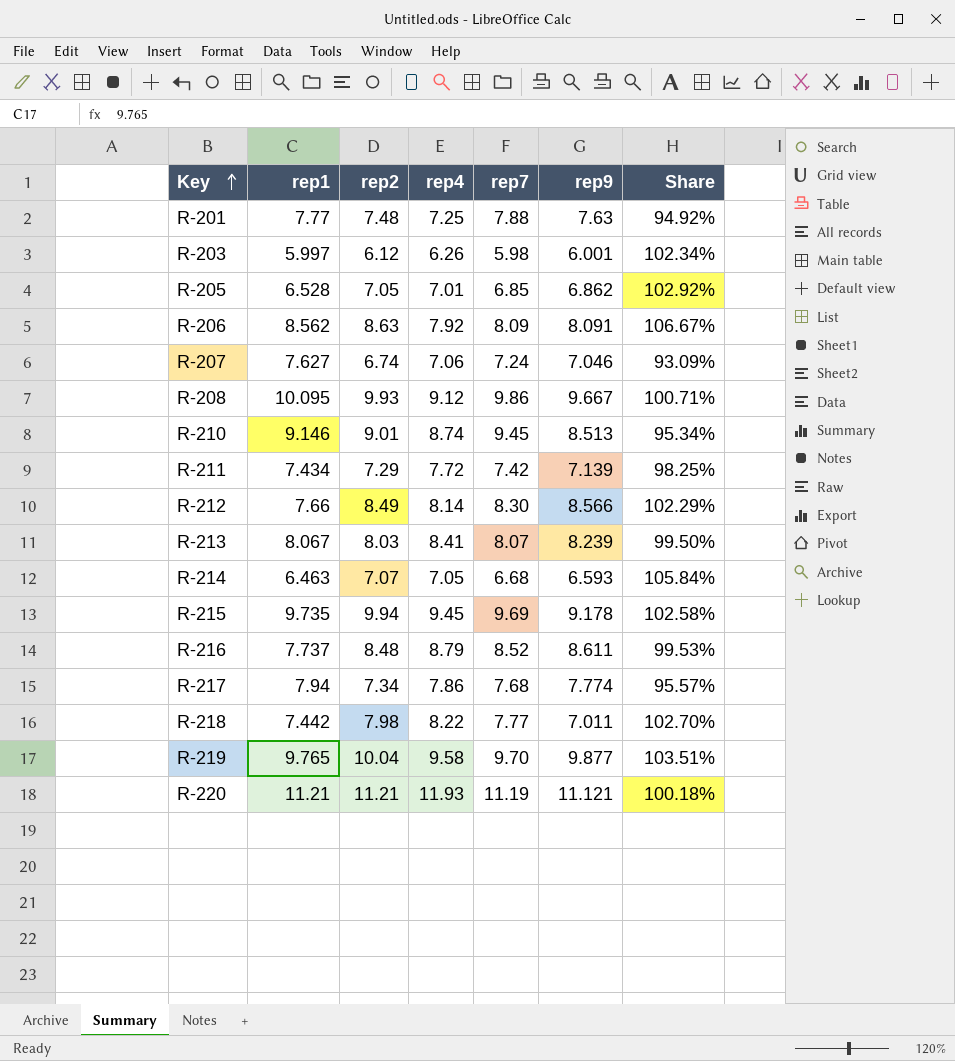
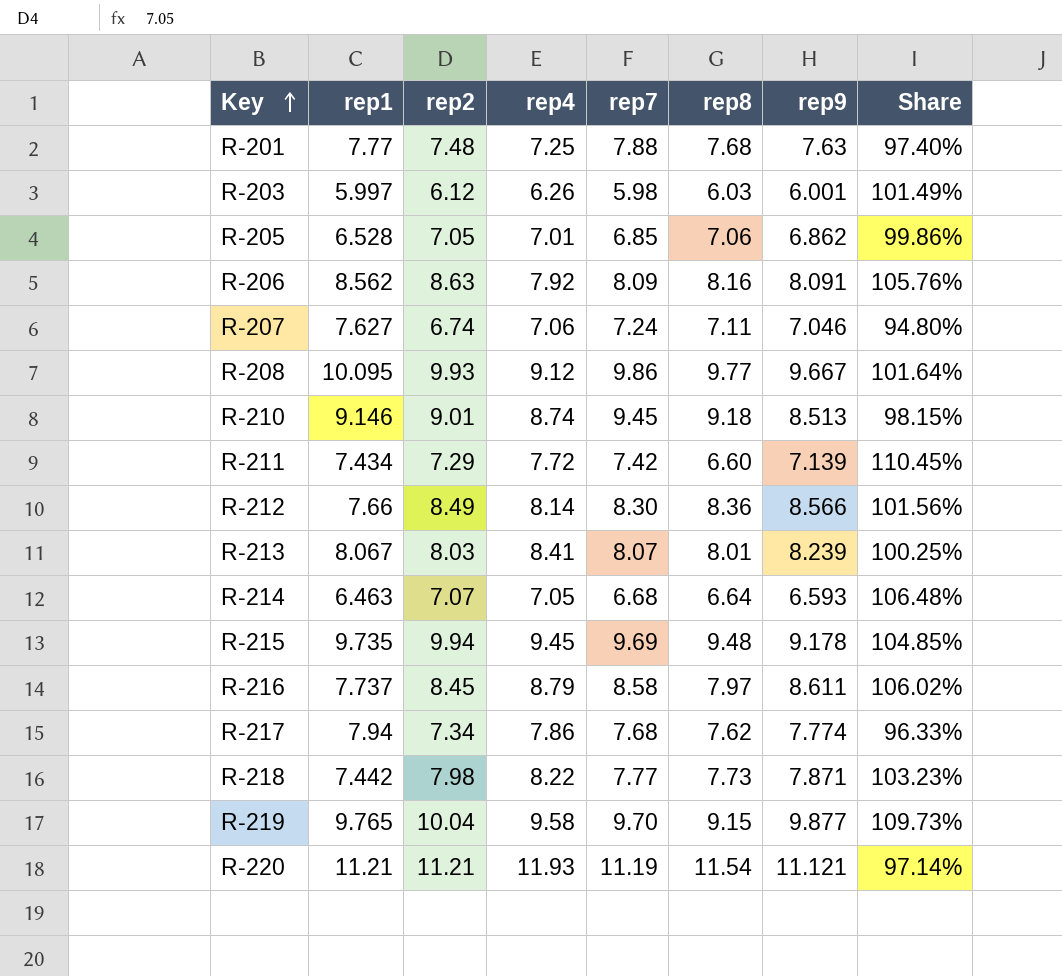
column rep8 | position: none -> 6
column Share | formula: [rep2] / [rep7] -> [rep2] / [rep8]
R-216 | rep2: 8.48 -> 8.45
R-216 | rep7: 8.52 -> 8.58
R-218 | rep9: 7.011 -> 7.871

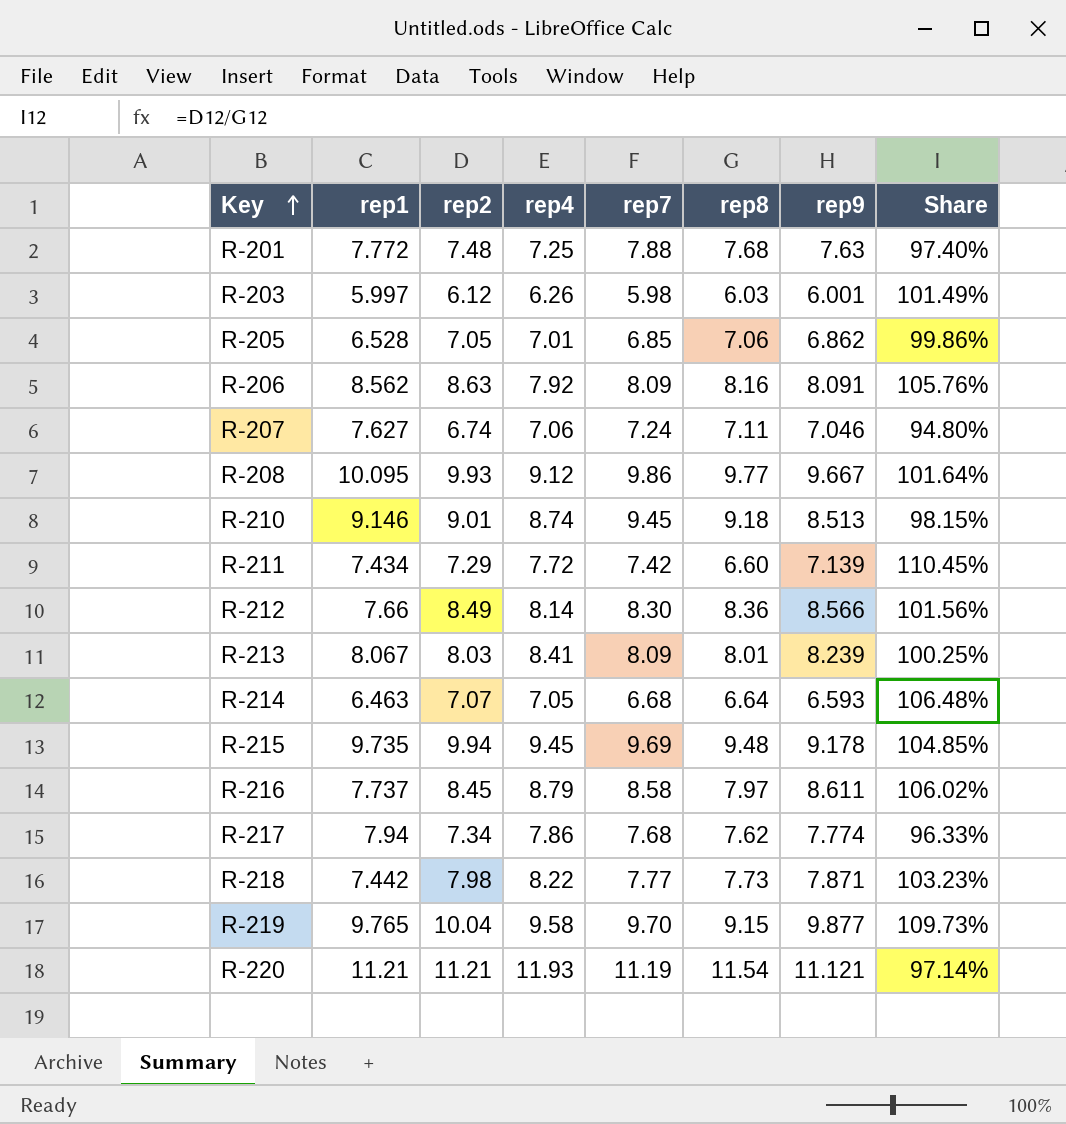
R-201 | rep1: 7.77 -> 7.772
R-213 | rep7: 8.07 -> 8.09

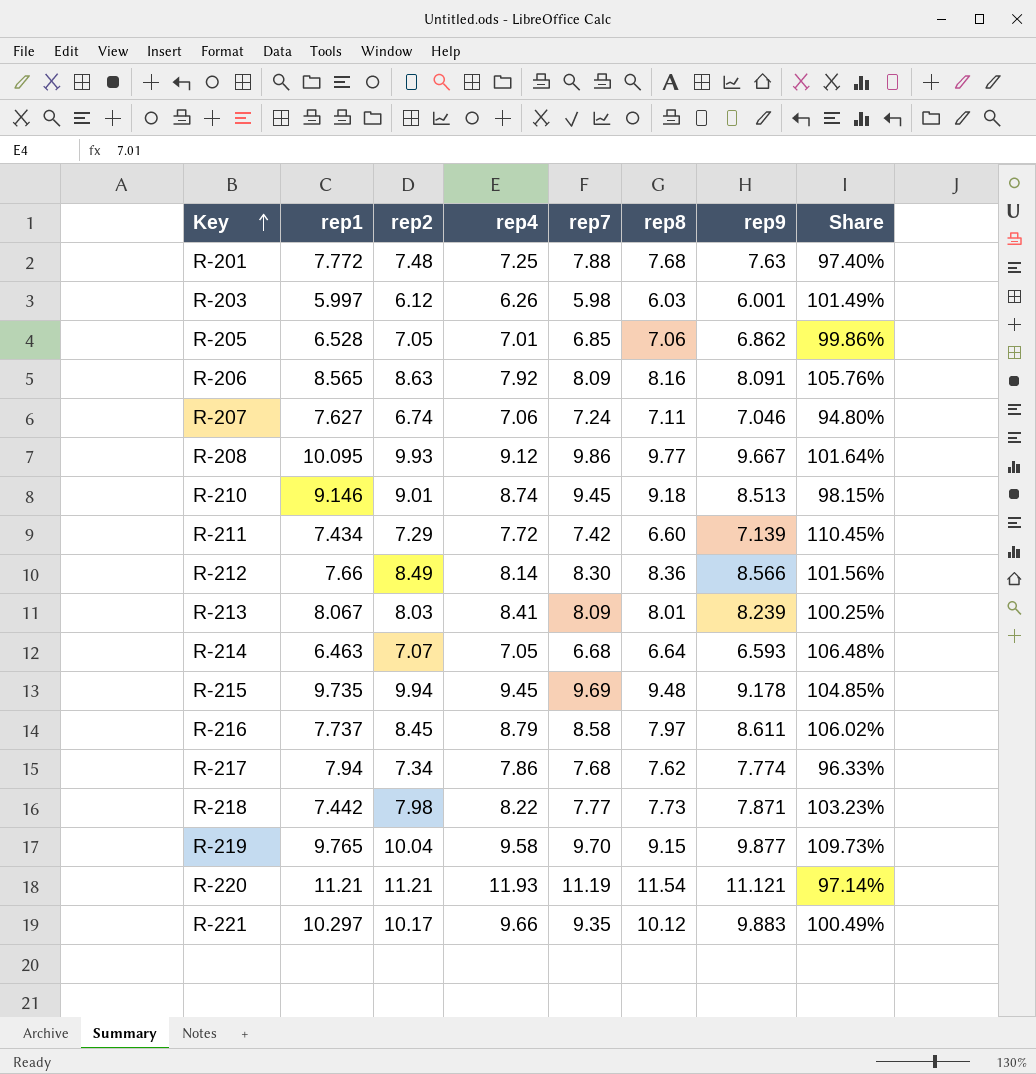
R-206 | rep1: 8.562 -> 8.565
row R-221: none -> 10.297 | 10.17 | 9.66 | 9.35 | 10.12 | 9.883 | 100.49%

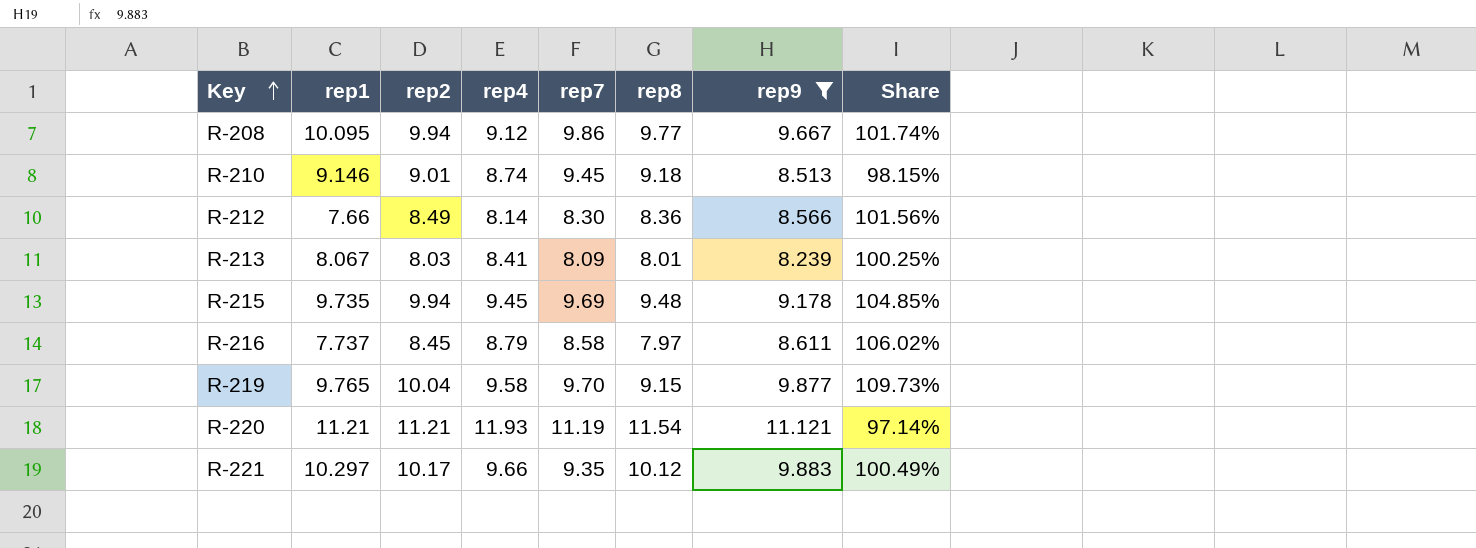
filter: none -> rep9 >= 8.239
R-208 | rep2: 9.93 -> 9.94
R-208 | Share: 101.64% -> 101.74%

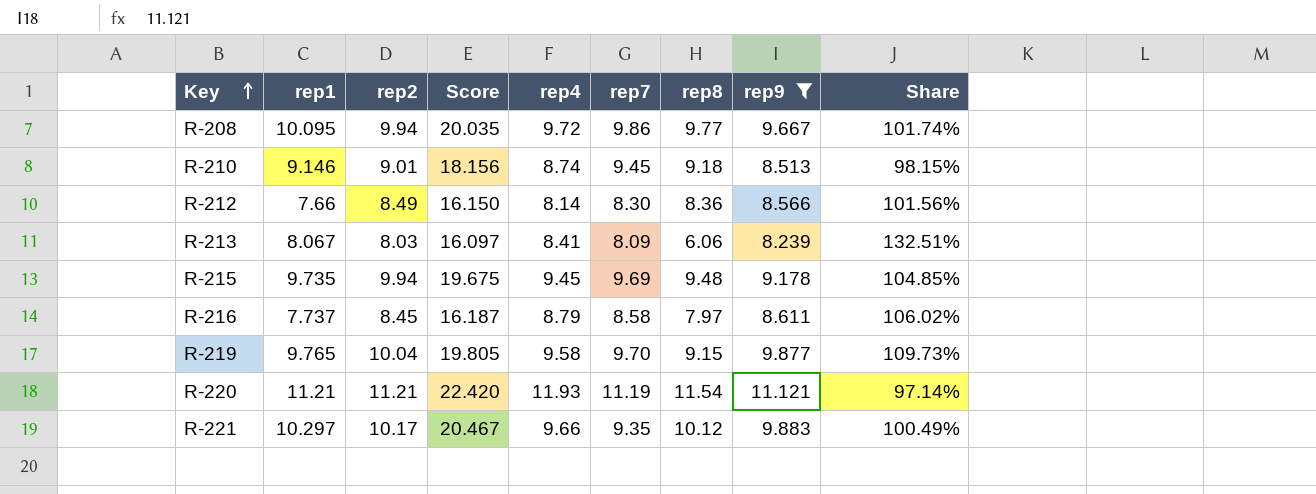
column Score | formula: none -> [rep1] + [rep2]
R-208 | rep4: 9.12 -> 9.72
R-213 | rep8: 8.01 -> 6.06
R-213 | Share: 100.25% -> 132.51%

